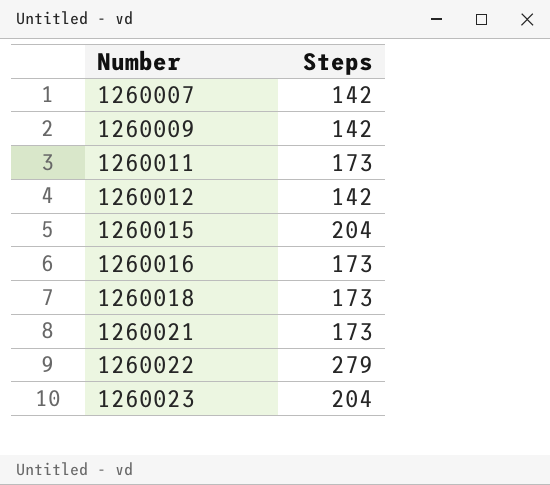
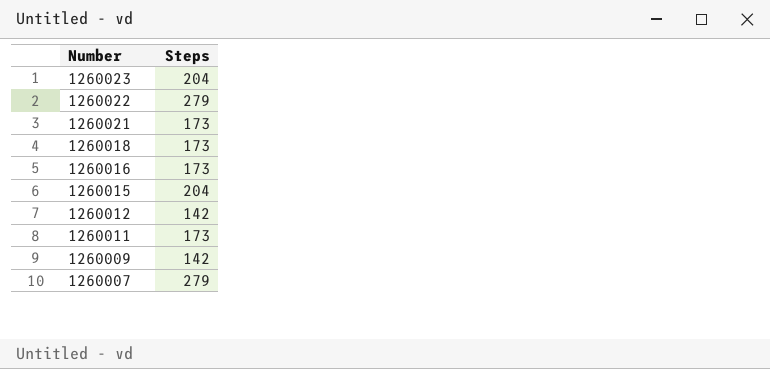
row order: Number ascending -> Number descending
1260007 | Steps: 142 -> 279

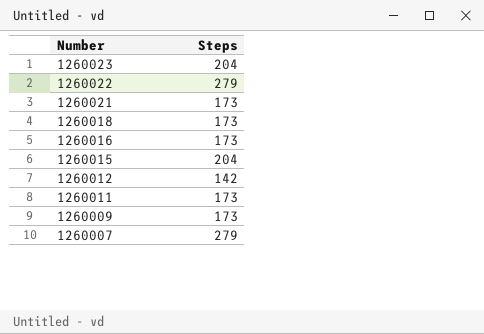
1260009 | Steps: 142 -> 173

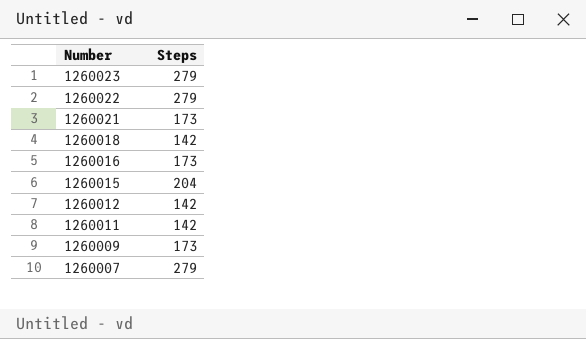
1260023 | Steps: 204 -> 279
1260018 | Steps: 173 -> 142
1260011 | Steps: 173 -> 142

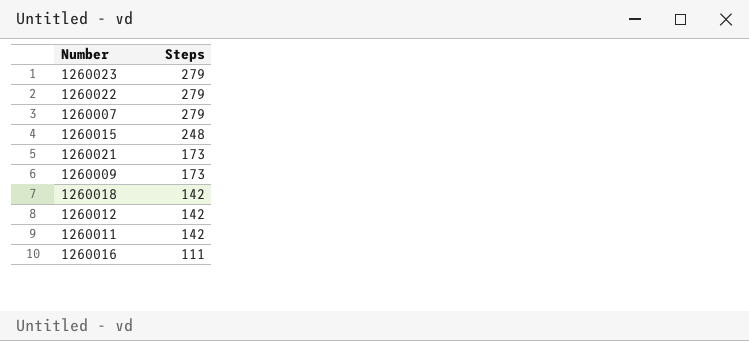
row order: Number descending -> Steps descending
1260015 | Steps: 204 -> 248
1260016 | Steps: 173 -> 111

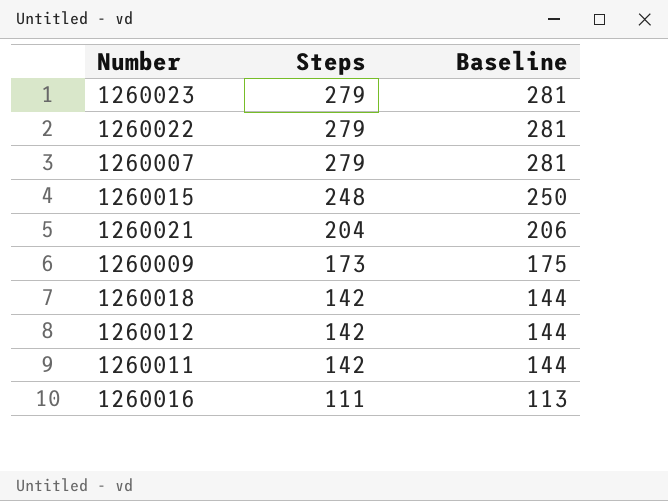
column Baseline | formula: none -> [Steps] + 2
1260021 | Steps: 173 -> 204

